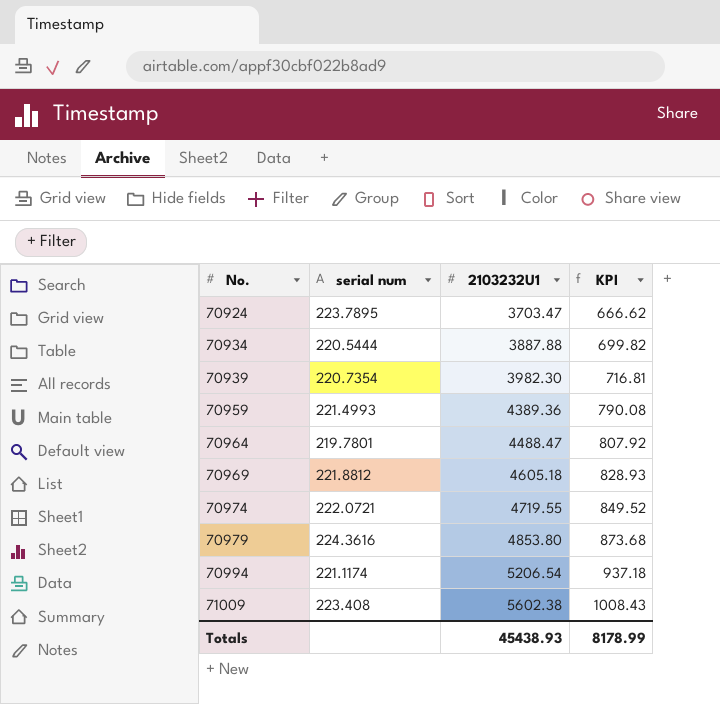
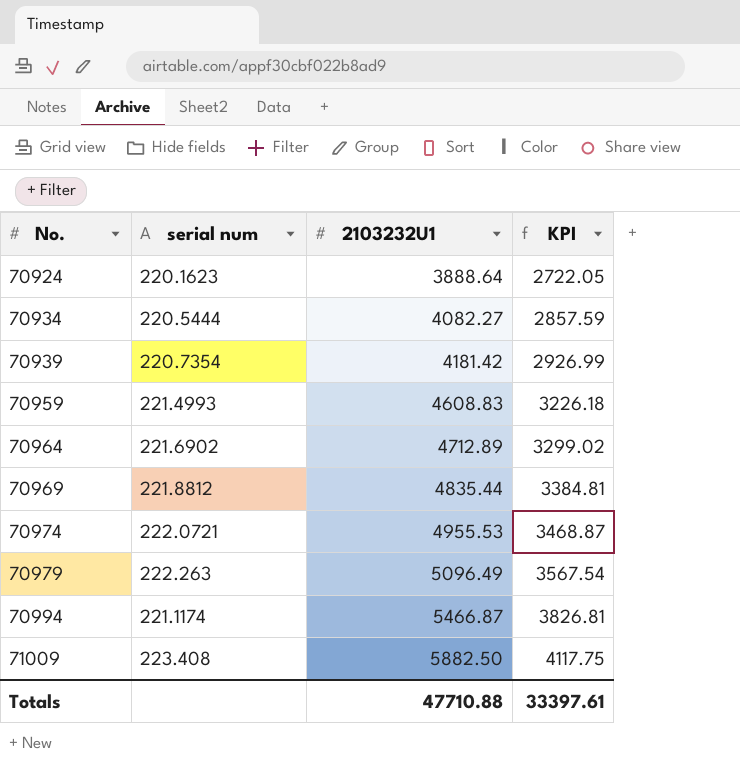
column KPI | formula: [2103232U1] * 0.18 -> [2103232U1] * 0.7
70924 | serial num: 223.7895 -> 220.1623
70924 | 2103232U1: 3703.47 -> 3888.64
70934 | 2103232U1: 3887.88 -> 4082.27
70939 | 2103232U1: 3982.30 -> 4181.42
70959 | 2103232U1: 4389.36 -> 4608.83
70964 | serial num: 219.7801 -> 221.6902
70964 | 2103232U1: 4488.47 -> 4712.89
70969 | 2103232U1: 4605.18 -> 4835.44
70974 | 2103232U1: 4719.55 -> 4955.53
70979 | serial num: 224.3616 -> 222.263
70979 | 2103232U1: 4853.80 -> 5096.49
70994 | 2103232U1: 5206.54 -> 5466.87
71009 | 2103232U1: 5602.38 -> 5882.50
Totals | 2103232U1: 45438.93 -> 47710.88
Totals | KPI: 8178.99 -> 33397.61

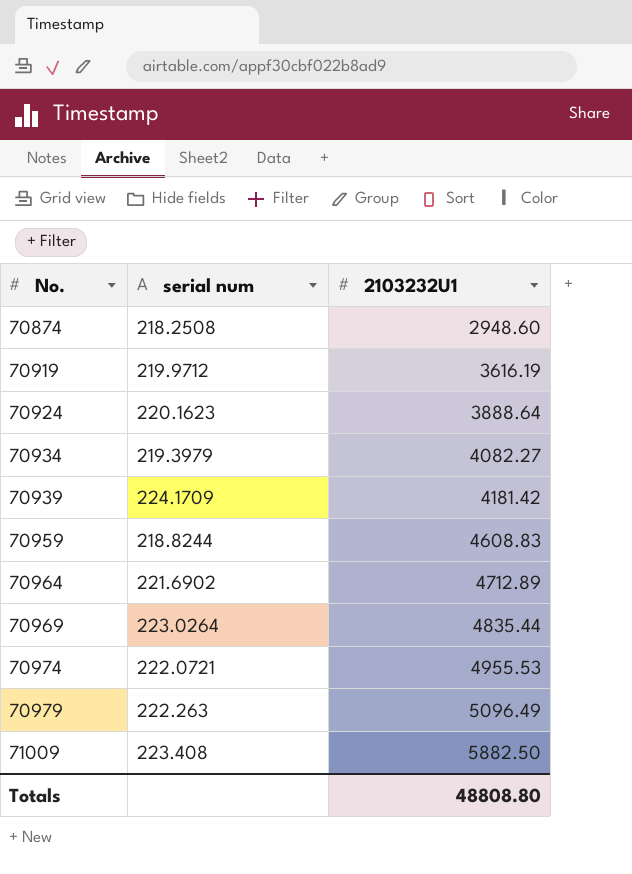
column KPI | formula: [2103232U1] * 0.7 -> none
row 70994: 221.1174 | 5466.87 | 3826.81 -> none
row 70874: none -> 218.2508 | 2948.60
row 70919: none -> 219.9712 | 3616.19
70934 | serial num: 220.5444 -> 219.3979
70939 | serial num: 220.7354 -> 224.1709
70959 | serial num: 221.4993 -> 218.8244
70969 | serial num: 221.8812 -> 223.0264
Totals | 2103232U1: 47710.88 -> 48808.80

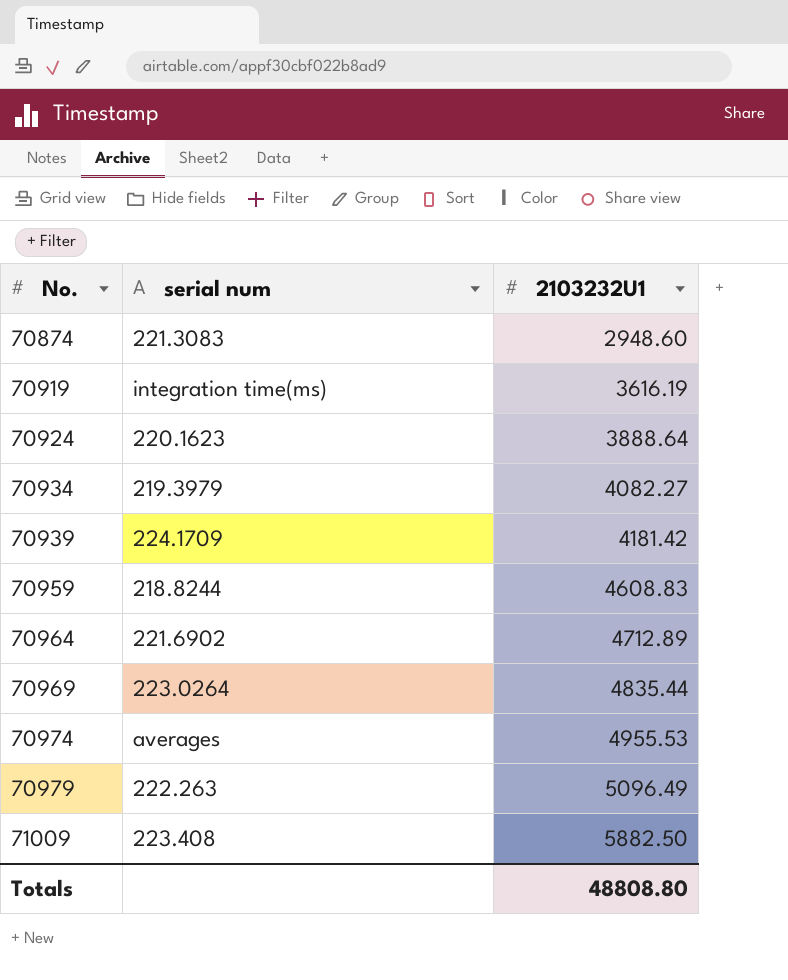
70874 | serial num: 218.2508 -> 221.3083
70919 | serial num: 219.9712 -> integration time(ms)
70974 | serial num: 222.0721 -> averages

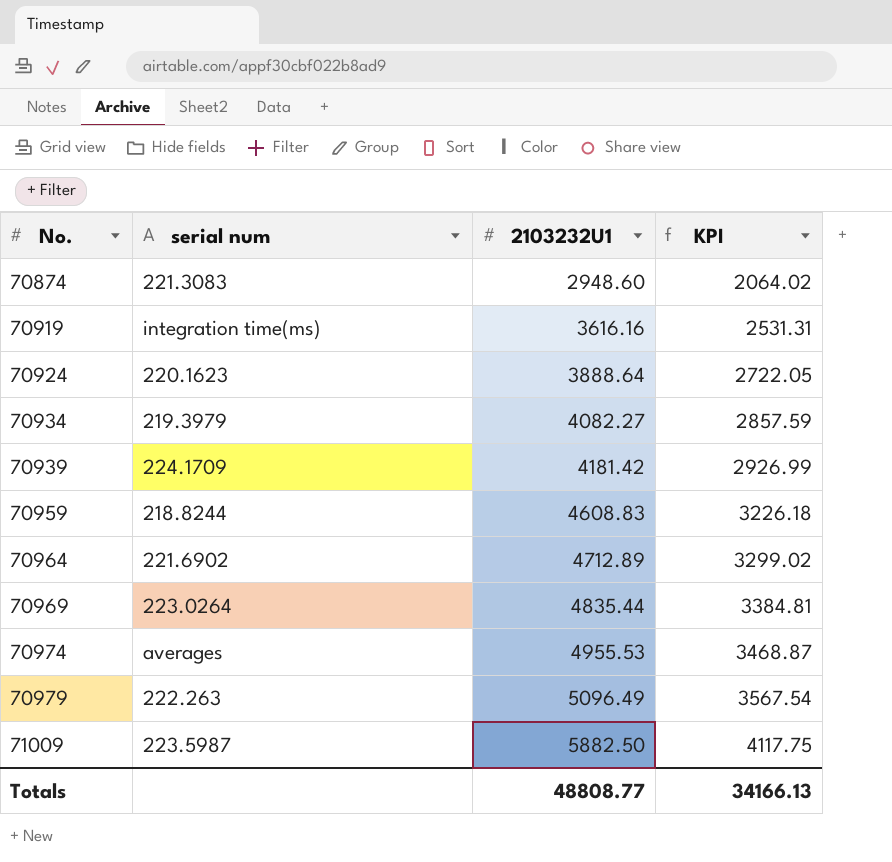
column KPI | formula: none -> [2103232U1] * 0.7
70919 | 2103232U1: 3616.19 -> 3616.16
71009 | serial num: 223.408 -> 223.5987
Totals | 2103232U1: 48808.80 -> 48808.77

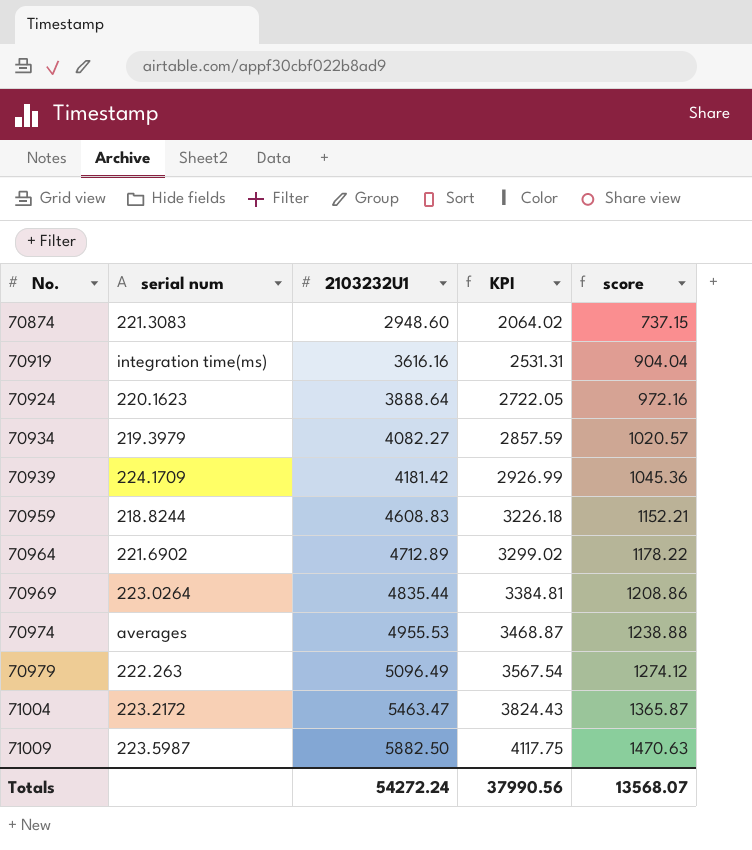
column score | formula: none -> [2103232U1] * 0.25
row 71004: none -> 223.2172 | 5463.47 | 3824.43 | 1365.87
Totals | 2103232U1: 48808.77 -> 54272.24
Totals | KPI: 34166.13 -> 37990.56

